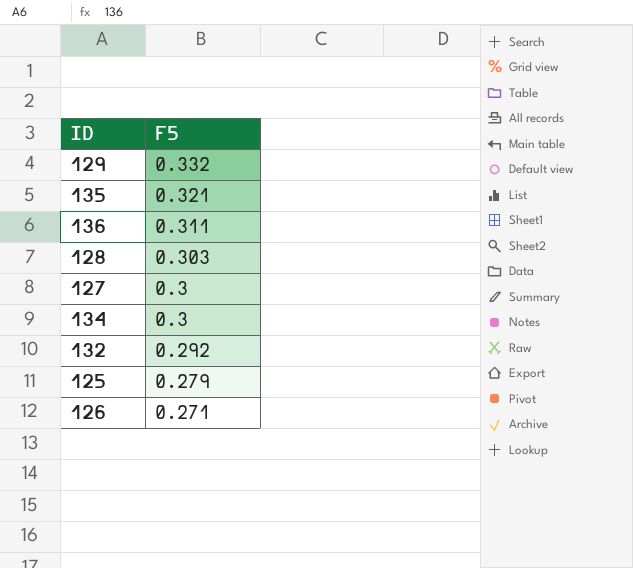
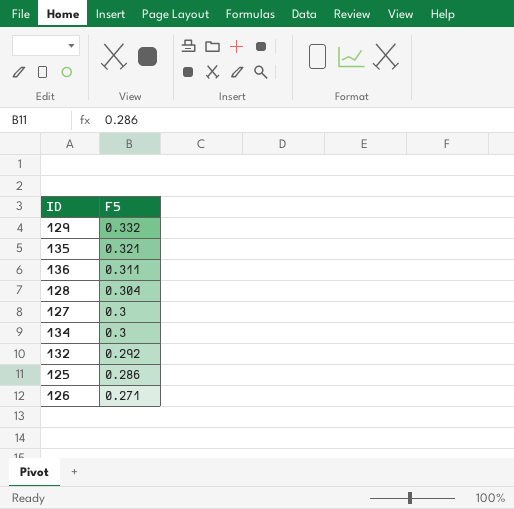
128 | F5: 0.303 -> 0.304
125 | F5: 0.279 -> 0.286

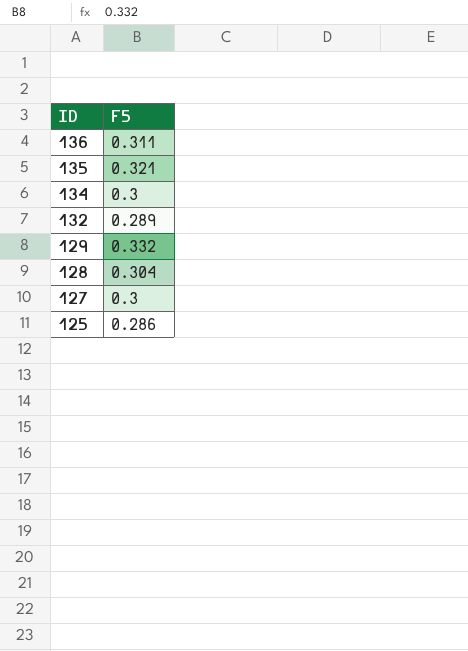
row order: F5 descending -> ID descending
row 126: 0.271 -> none
132 | F5: 0.292 -> 0.289

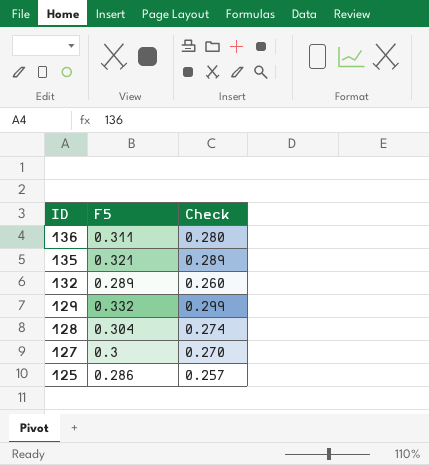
column Check | formula: none -> [F5] * 0.9
row 134: 0.3 -> none

